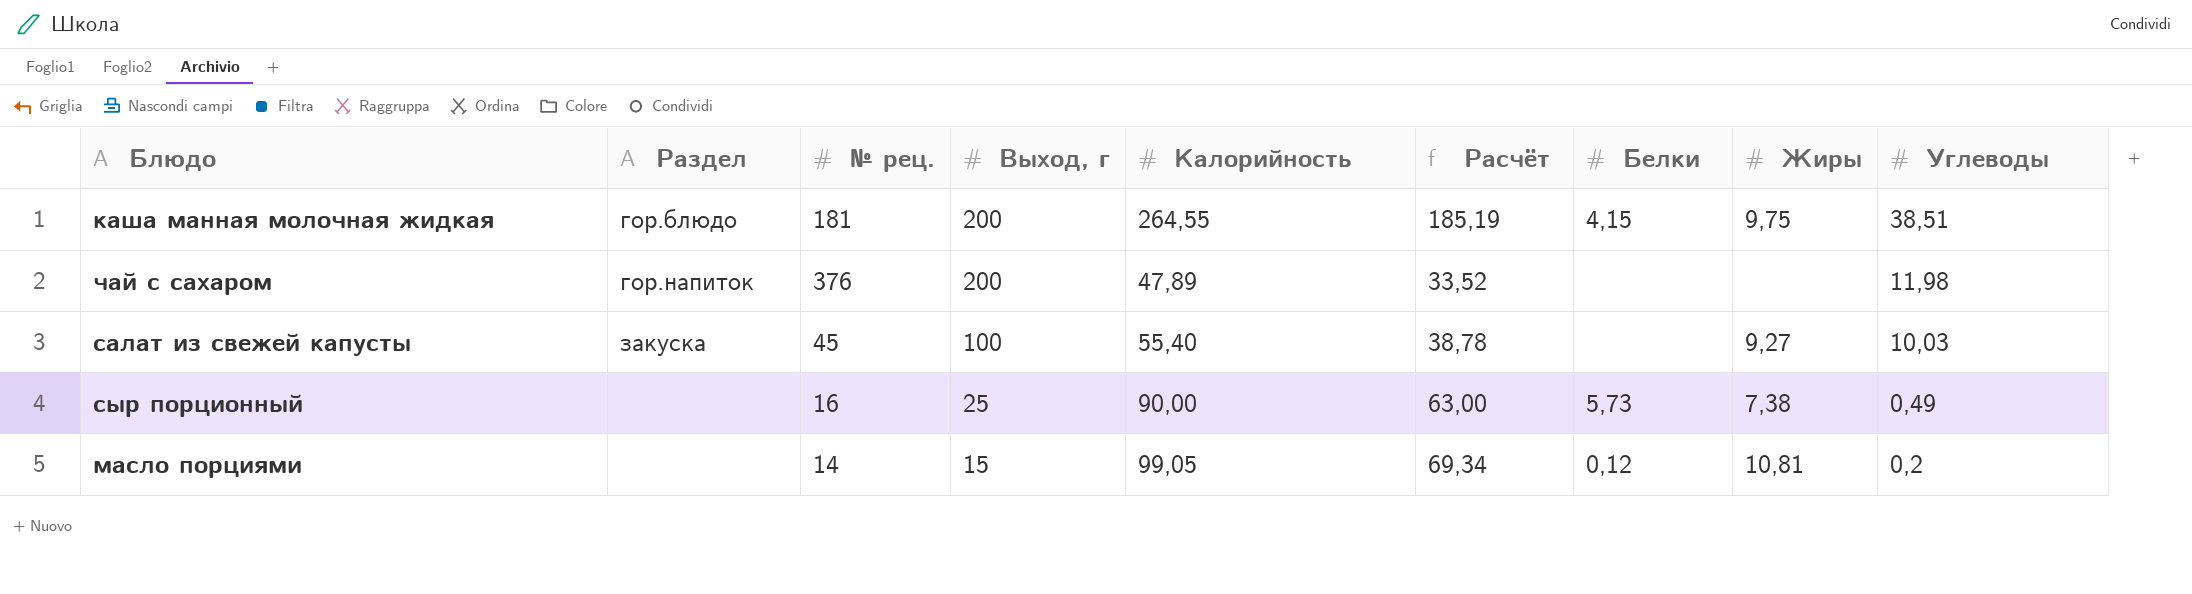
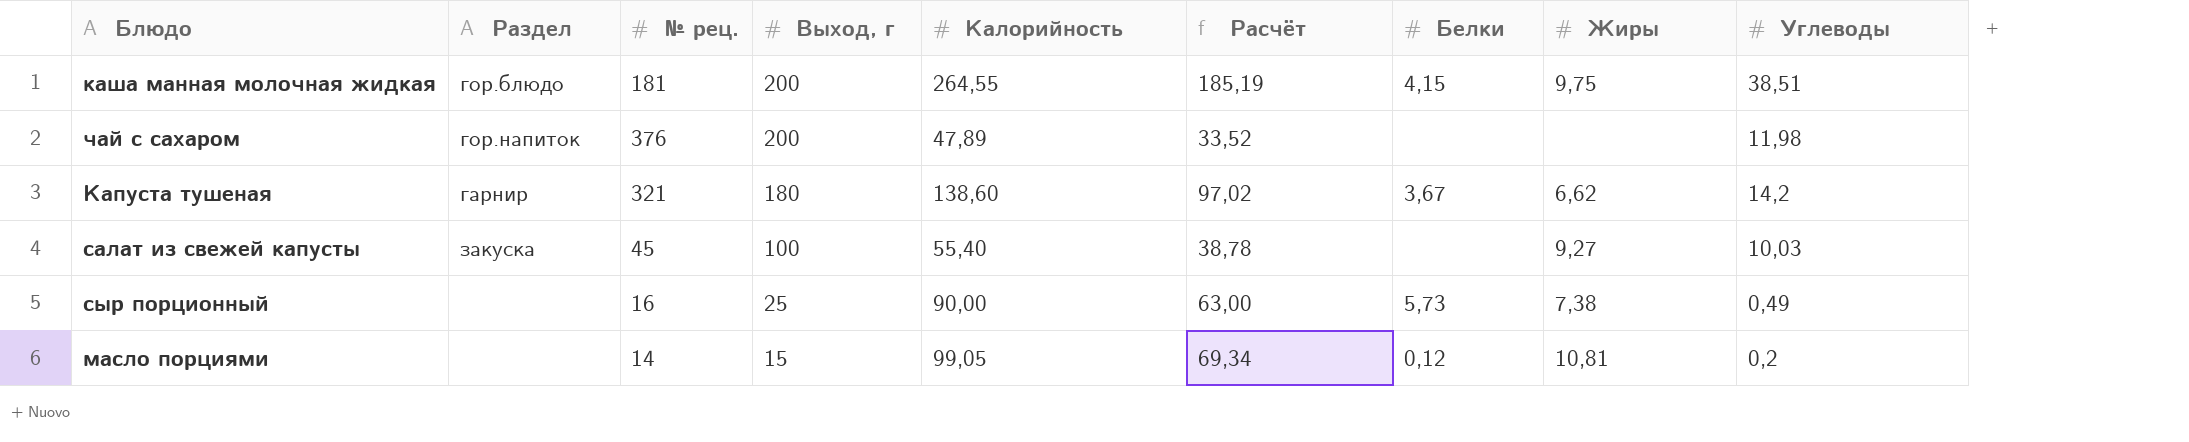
row Капуста тушеная: none -> гарнир | 321 | 180 | 138,60 | 97,02 | 3,67 | 6,62 | 14,2

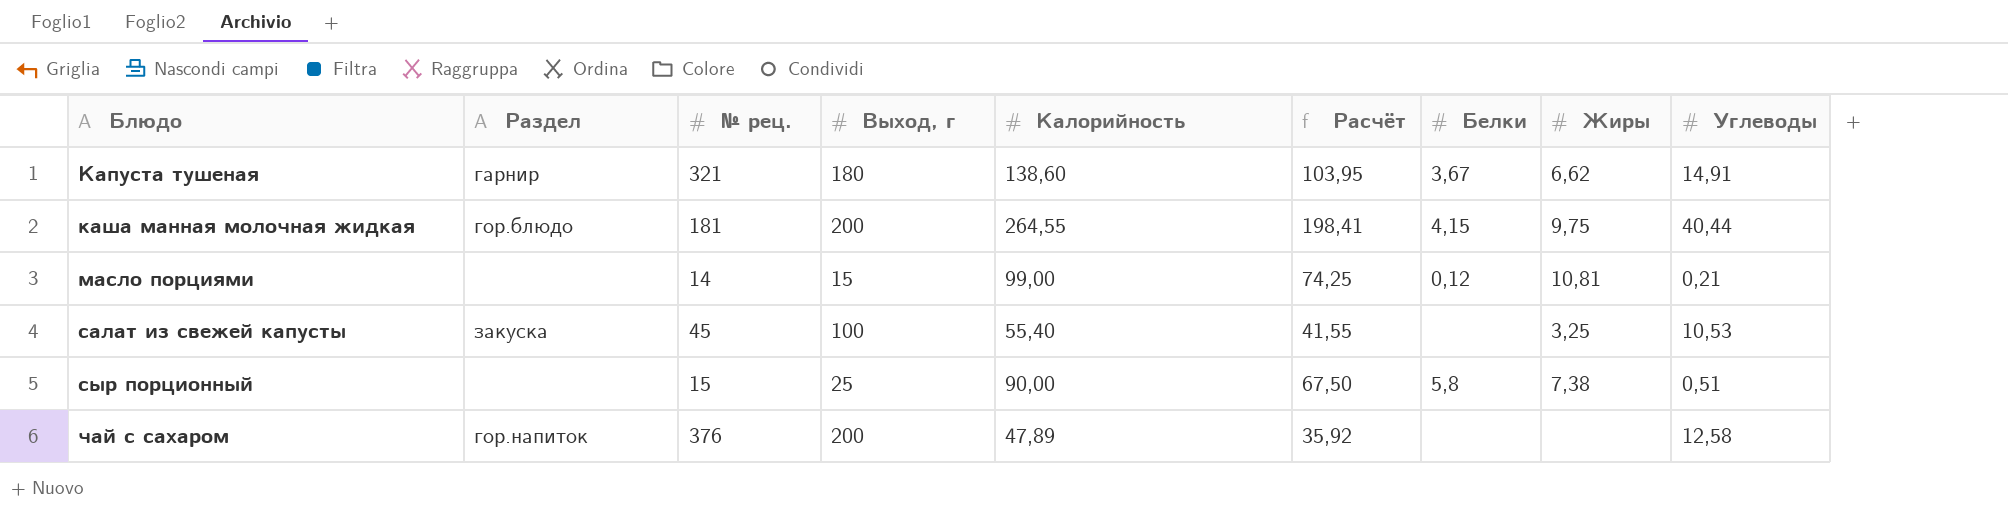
row order: Выход, г descending -> Блюдо ascending
column Расчёт | formula: [Калорийность] * 0,7 -> [Калорийность] * 0,75
Капуста тушеная | Углеводы: 14,2 -> 14,91
каша манная молочная жидкая | Углеводы: 38,51 -> 40,44
масло порциями | Калорийность: 99,05 -> 99,00
масло порциями | Углеводы: 0,2 -> 0,21
салат из свежей капусты | Жиры: 9,27 -> 3,25
салат из свежей капусты | Углеводы: 10,03 -> 10,53
сыр порционный | № рец.: 16 -> 15
сыр порционный | Белки: 5,73 -> 5,8
сыр порционный | Углеводы: 0,49 -> 0,51
чай с сахаром | Углеводы: 11,98 -> 12,58

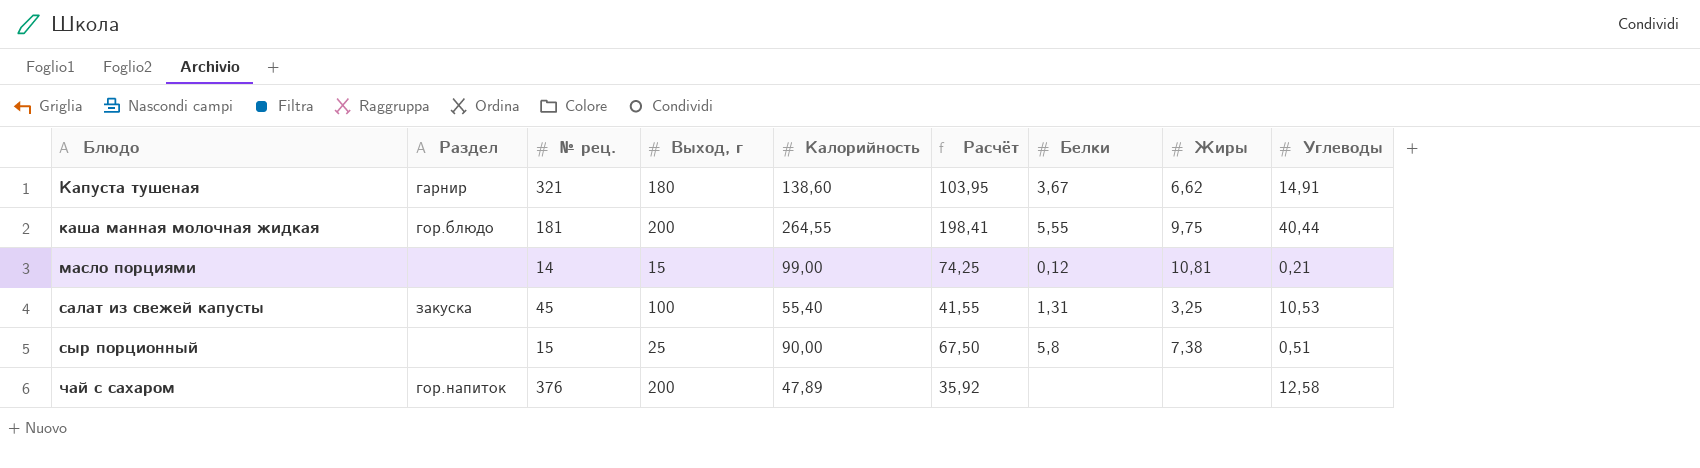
каша манная молочная жидкая | Белки: 4,15 -> 5,55
салат из свежей капусты | Белки: none -> 1,31

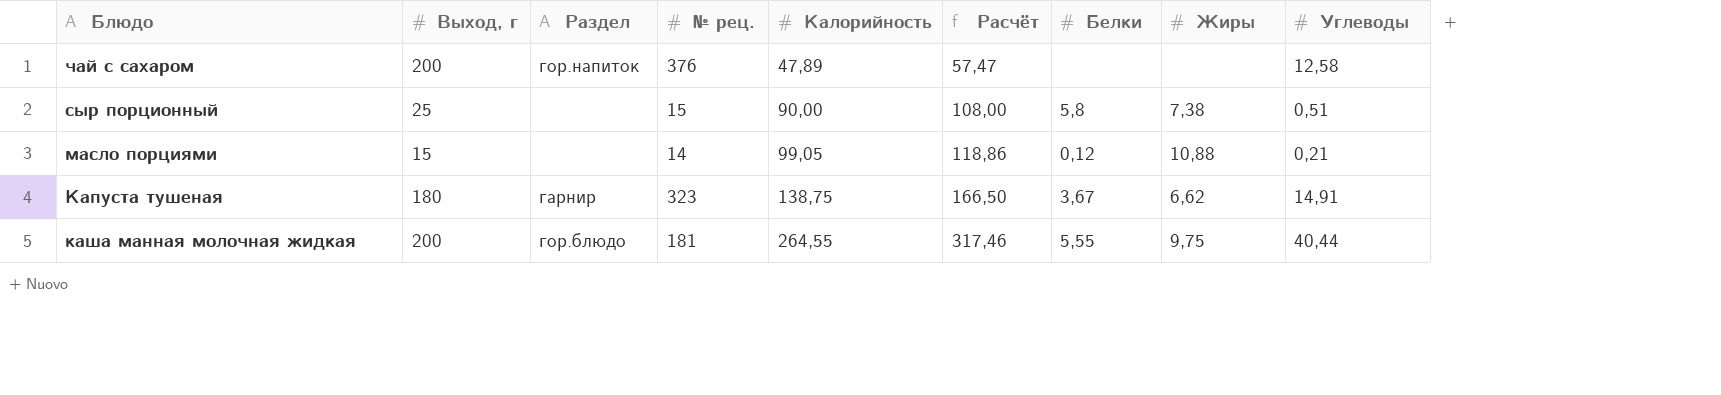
row order: Блюдо ascending -> Калорийность ascending
column Выход, г | position: 4 -> 2
column Расчёт | formula: [Калорийность] * 0,75 -> [Калорийность] * 1,2
row салат из свежей капусты: закуска | 45 | 100 | 55,40 | 41,55 | 1,31 | 3,25 | 10,53 -> none
масло порциями | Калорийность: 99,00 -> 99,05
масло порциями | Жиры: 10,81 -> 10,88
Капуста тушеная | № рец.: 321 -> 323
Капуста тушеная | Калорийность: 138,60 -> 138,75

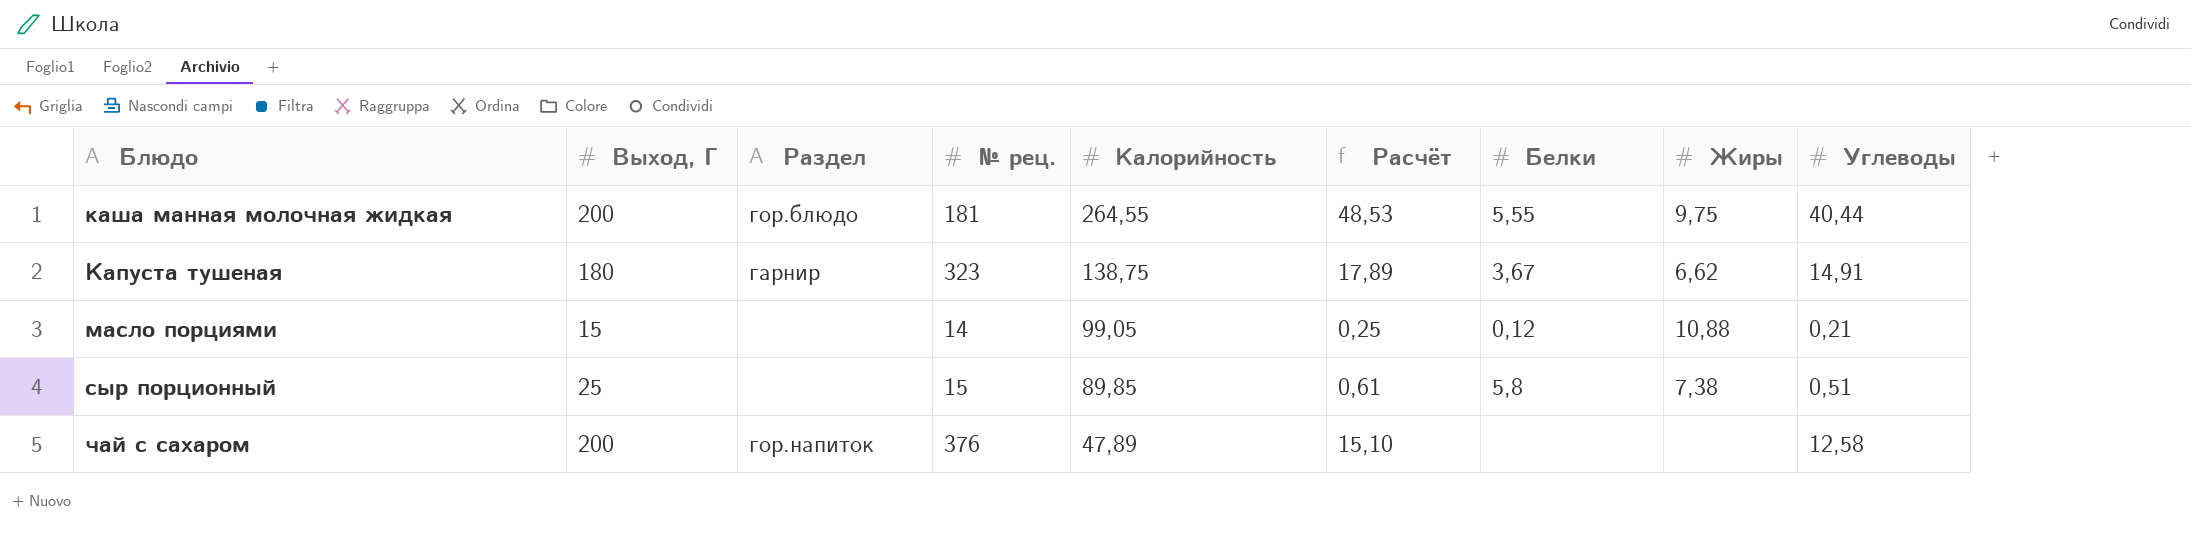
row order: Калорийность ascending -> Калорийность descending
column name: Выход, г -> Выход, Г
column Расчёт | formula: [Калорийность] * 1,2 -> [Углеводы] * 1,2
сыр порционный | Калорийность: 90,00 -> 89,85

